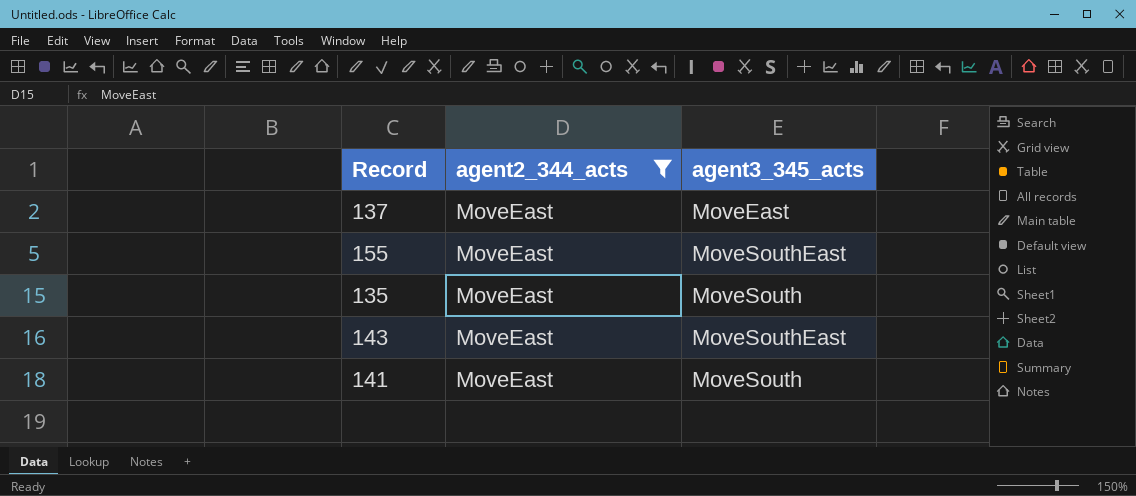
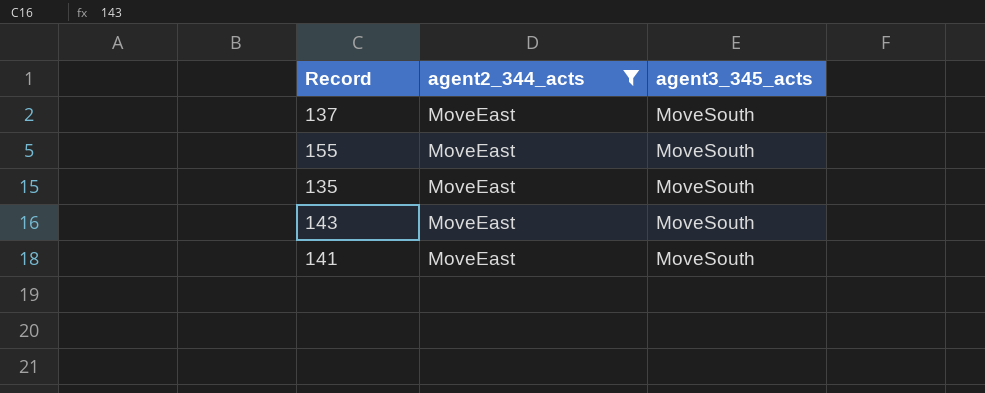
137 | agent3_345_acts: MoveEast -> MoveSouth
155 | agent3_345_acts: MoveSouthEast -> MoveSouth
143 | agent3_345_acts: MoveSouthEast -> MoveSouth

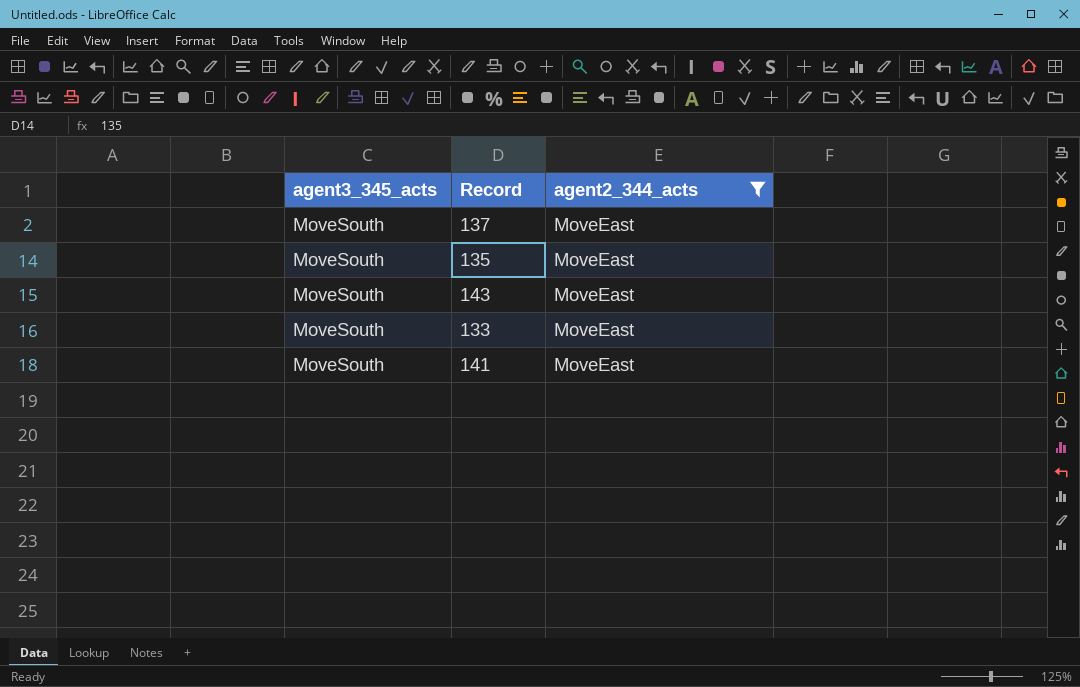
column agent3_345_acts | position: 3 -> 1
row 155: MoveEast | MoveSouth -> none
row 133: none -> MoveSouth | MoveEast

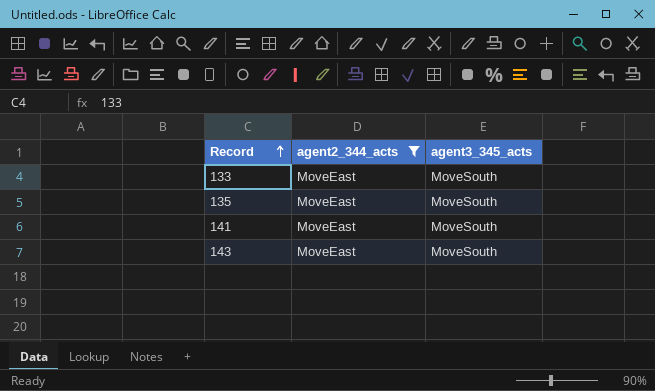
row order: none -> Record ascending
column agent3_345_acts | position: 1 -> 3
row 137: MoveSouth | MoveEast -> none

